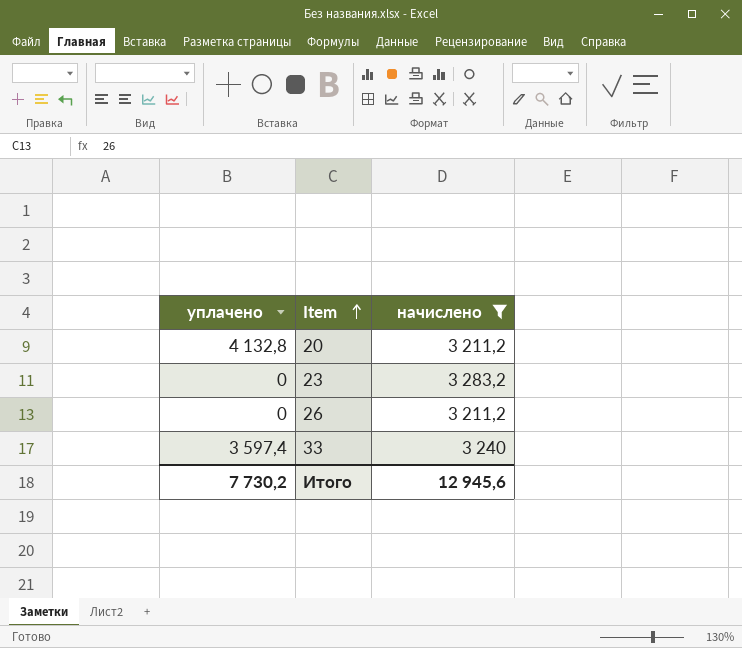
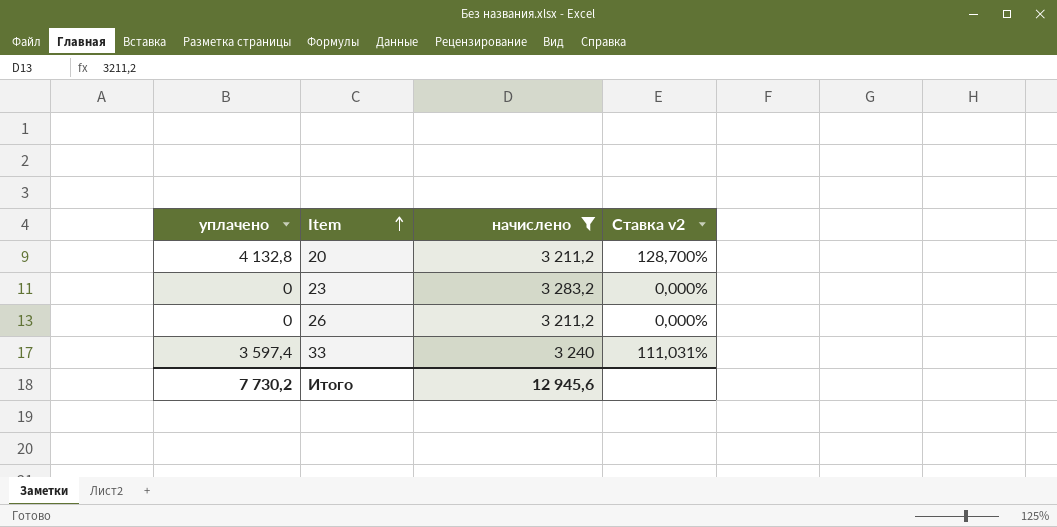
column Ставка v2 | formula: none -> [уплачено] / [начислено]

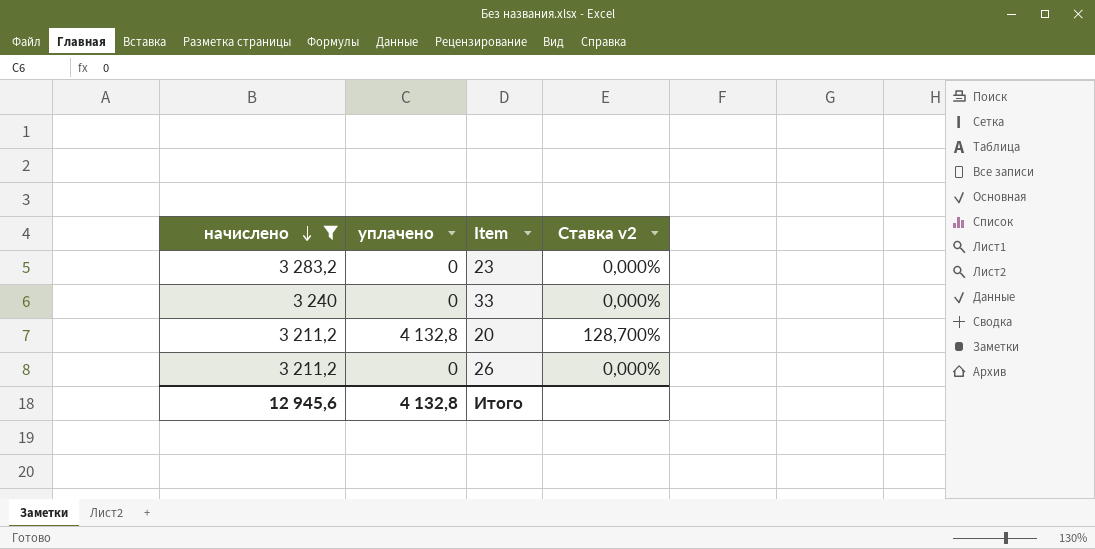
row order: Item ascending -> начислено descending
column начислено | position: 3 -> 1
33 | уплачено: 3 597,4 -> 0
33 | Ставка v2: 111,031% -> 0,000%
Итого | уплачено: 7 730,2 -> 4 132,8

